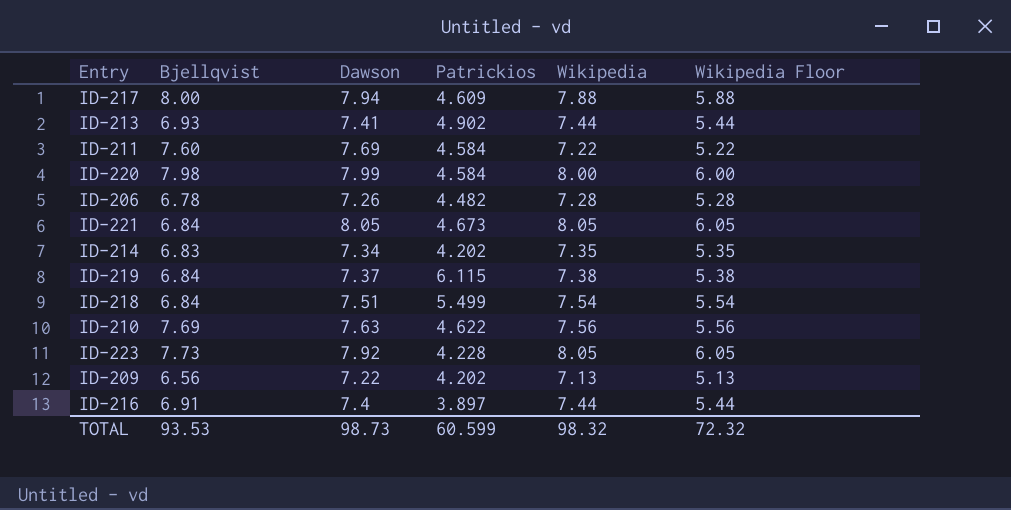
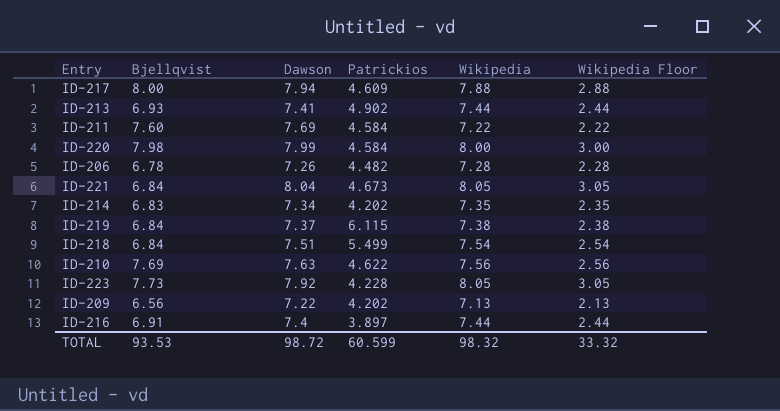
column Wikipedia Floor | formula: [Wikipedia] - 2 -> [Wikipedia] - 5
ID-221 | Dawson: 8.05 -> 8.04
TOTAL | Dawson: 98.73 -> 98.72
TOTAL | Wikipedia Floor: 72.32 -> 33.32

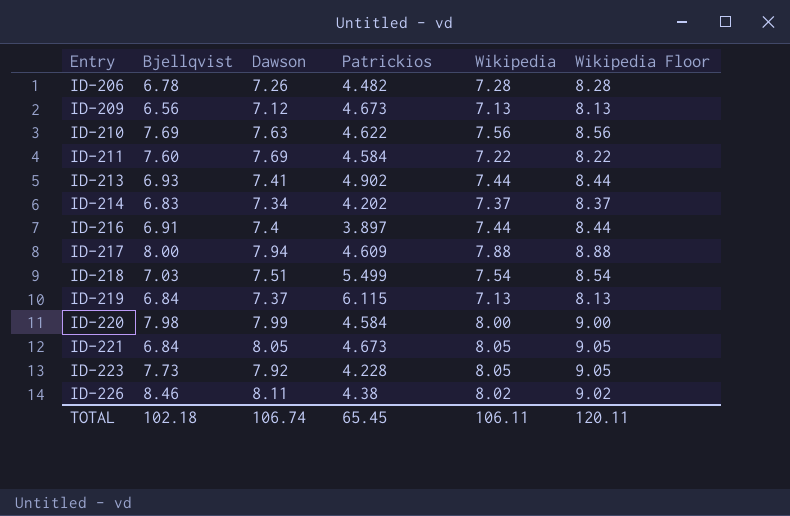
row order: none -> Entry ascending
column Wikipedia Floor | formula: [Wikipedia] - 5 -> [Wikipedia] + 1
ID-209 | Dawson: 7.22 -> 7.12
ID-209 | Patrickios: 4.202 -> 4.673
ID-214 | Wikipedia: 7.35 -> 7.37
ID-218 | Bjellqvist: 6.84 -> 7.03
ID-219 | Wikipedia: 7.38 -> 7.13
ID-221 | Dawson: 8.04 -> 8.05
row ID-226: none -> 8.46 | 8.11 | 4.38 | 8.02 | 9.02
TOTAL | Bjellqvist: 93.53 -> 102.18
TOTAL | Dawson: 98.72 -> 106.74
TOTAL | Patrickios: 60.599 -> 65.45
TOTAL | Wikipedia: 98.32 -> 106.11
TOTAL | Wikipedia Floor: 33.32 -> 120.11

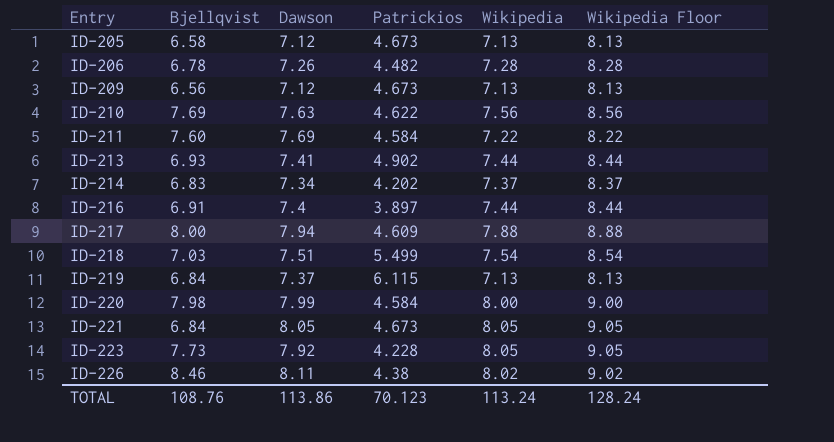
row ID-205: none -> 6.58 | 7.12 | 4.673 | 7.13 | 8.13
TOTAL | Bjellqvist: 102.18 -> 108.76
TOTAL | Dawson: 106.74 -> 113.86
TOTAL | Patrickios: 65.45 -> 70.123
TOTAL | Wikipedia: 106.11 -> 113.24
TOTAL | Wikipedia Floor: 120.11 -> 128.24

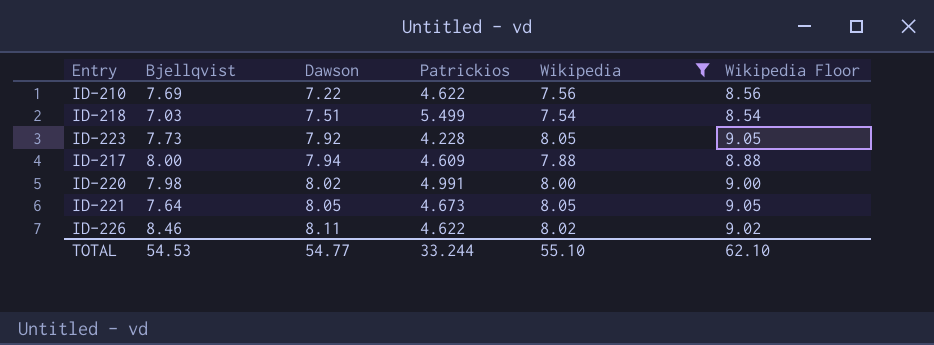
filter: none -> Wikipedia >= 7.54
row order: Entry ascending -> Dawson ascending
ID-210 | Dawson: 7.63 -> 7.22
ID-220 | Dawson: 7.99 -> 8.02
ID-220 | Patrickios: 4.584 -> 4.991
ID-221 | Bjellqvist: 6.84 -> 7.64
ID-226 | Patrickios: 4.38 -> 4.622
TOTAL | Bjellqvist: 108.76 -> 54.53
TOTAL | Dawson: 113.86 -> 54.77
TOTAL | Patrickios: 70.123 -> 33.244
TOTAL | Wikipedia: 113.24 -> 55.10
TOTAL | Wikipedia Floor: 128.24 -> 62.10

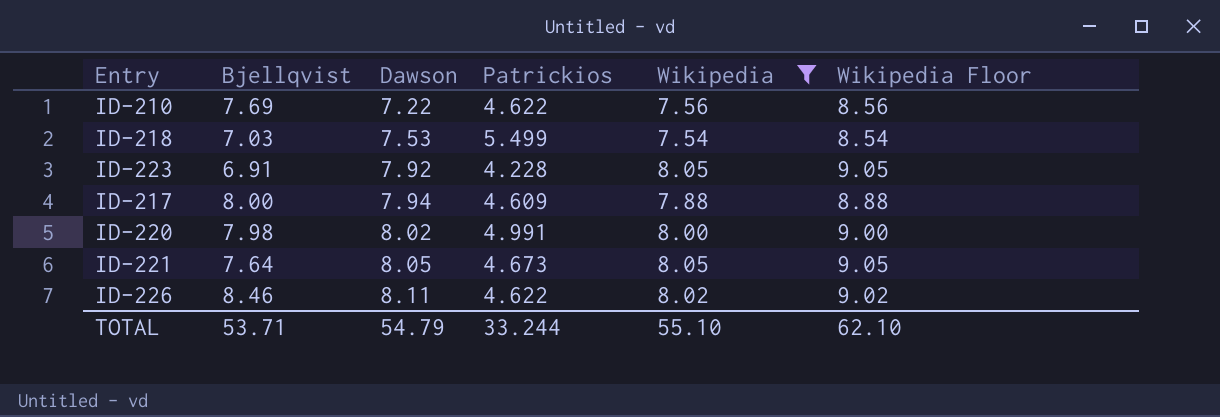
ID-218 | Dawson: 7.51 -> 7.53
ID-223 | Bjellqvist: 7.73 -> 6.91
TOTAL | Bjellqvist: 54.53 -> 53.71
TOTAL | Dawson: 54.77 -> 54.79

